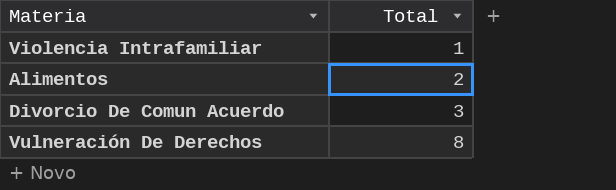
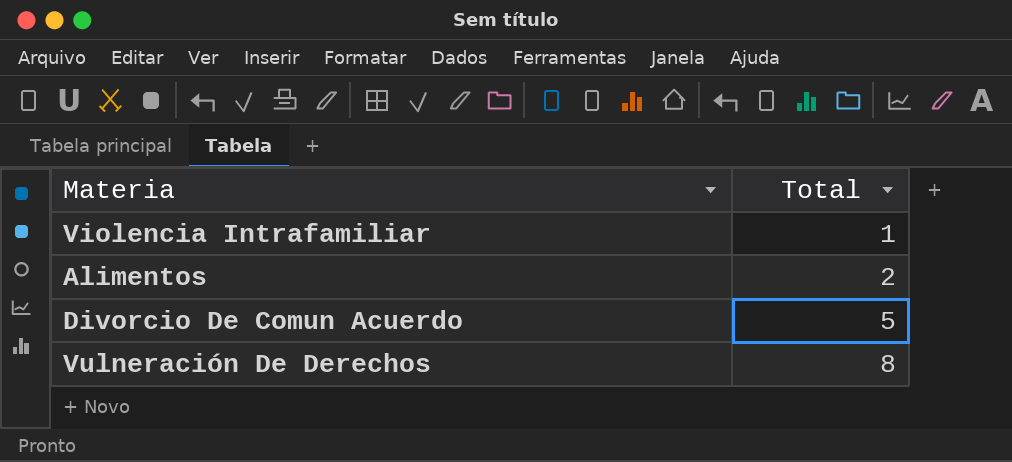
Divorcio De Comun Acuerdo | Total: 3 -> 5

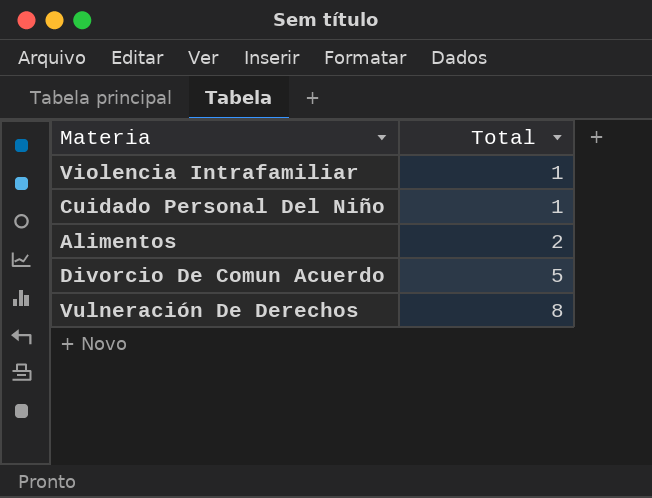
row Cuidado Personal Del Niño: none -> 1

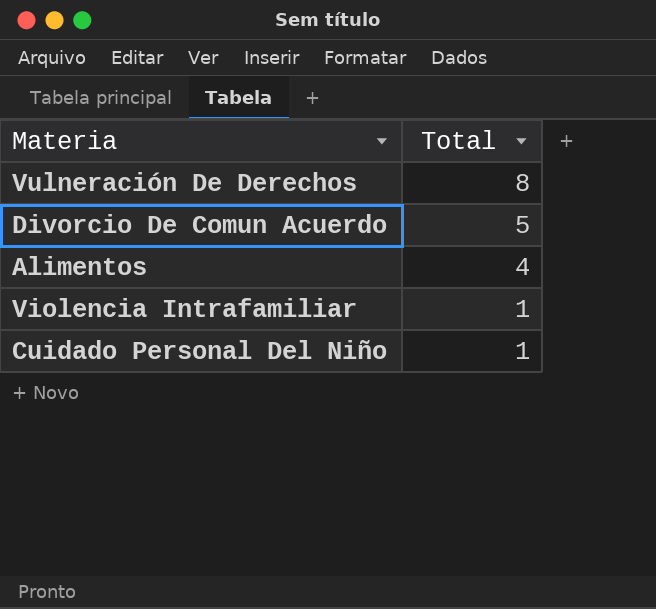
row order: Total ascending -> Total descending
Alimentos | Total: 2 -> 4

